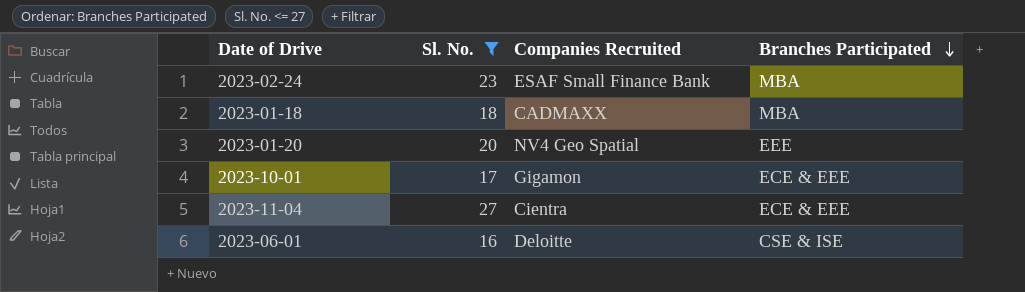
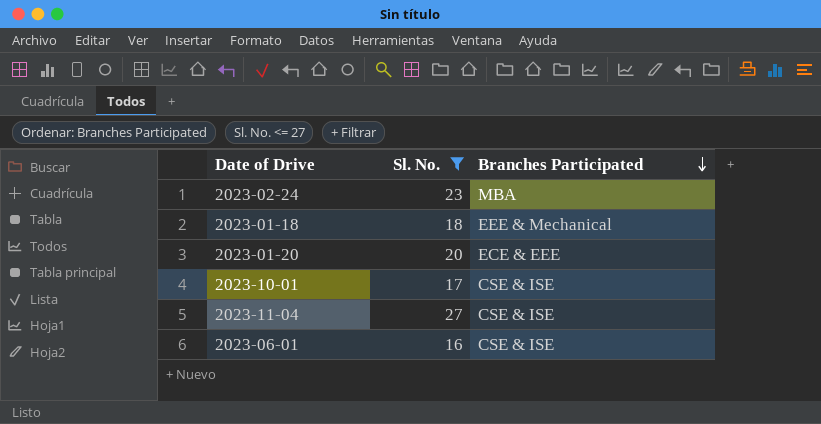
column Companies Recruited | position: 3 -> none
2023-01-18 | Branches Participated: MBA -> EEE & Mechanical
2023-01-20 | Branches Participated: EEE -> ECE & EEE
2023-10-01 | Branches Participated: ECE & EEE -> CSE & ISE
2023-11-04 | Branches Participated: ECE & EEE -> CSE & ISE

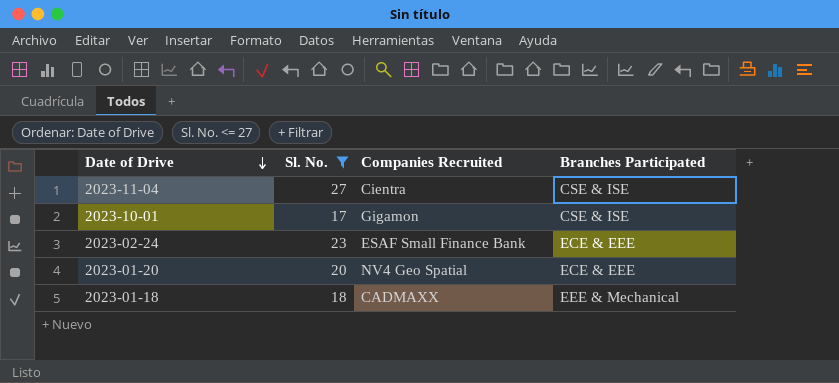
row order: Branches Participated descending -> Date of Drive descending
column Companies Recruited | position: none -> 3
row 2023-06-01: 16 | CSE & ISE -> none
2023-02-24 | Branches Participated: MBA -> ECE & EEE

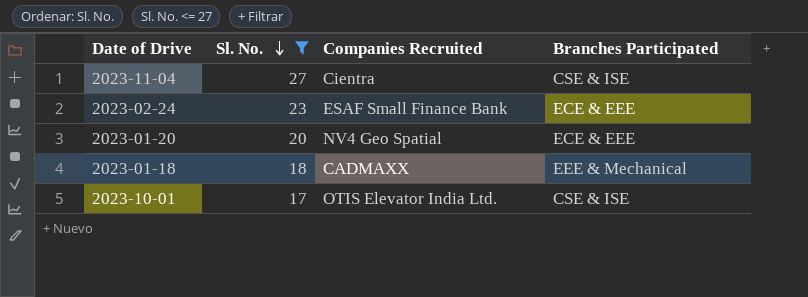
row order: Date of Drive descending -> Sl. No. descending
2023-10-01 | Companies Recruited: Gigamon -> OTIS Elevator India Ltd.

